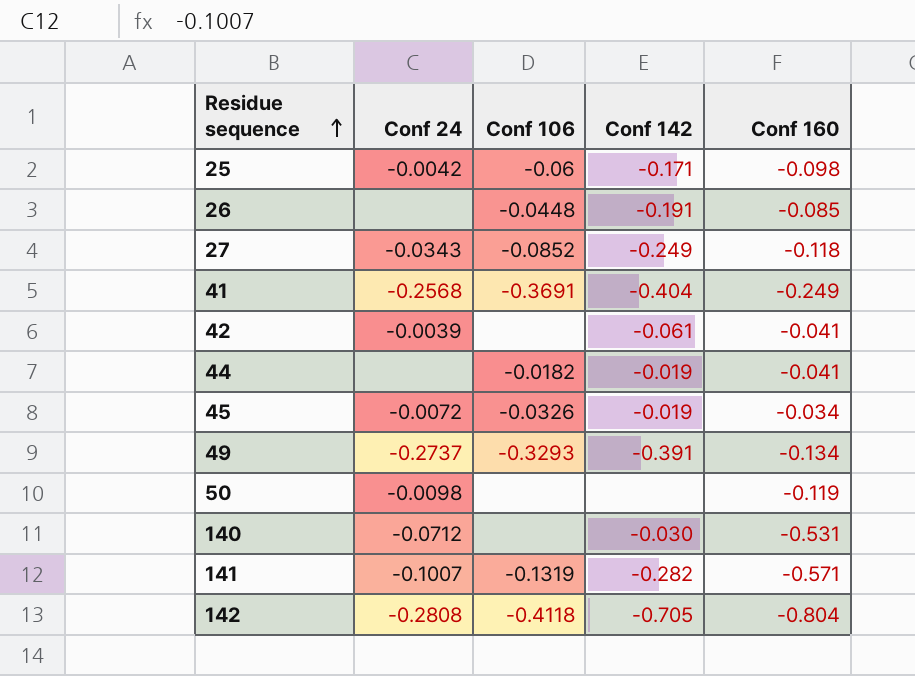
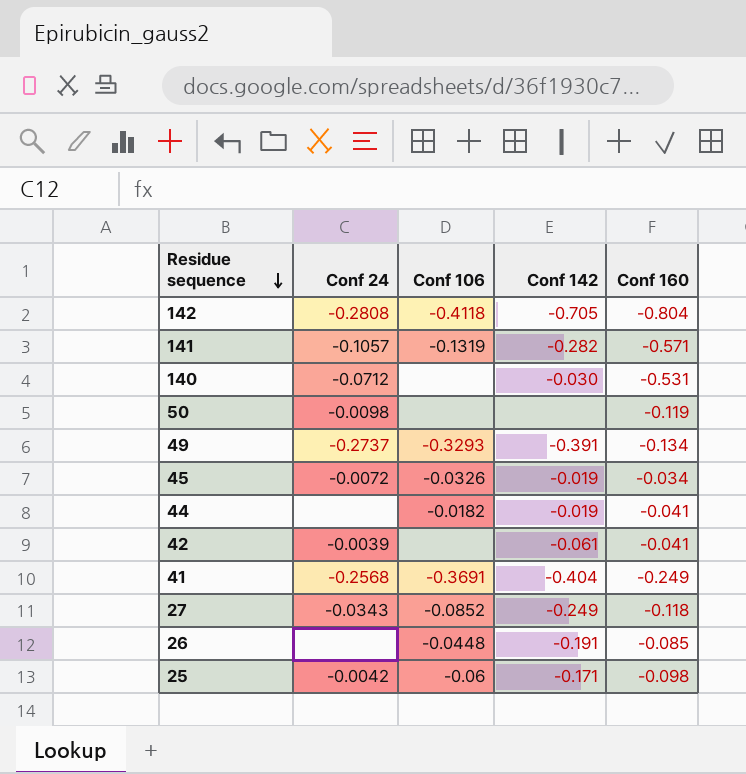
row order: Residue sequence ascending -> Residue sequence descending
141 | Conf 24: -0.1007 -> -0.1057

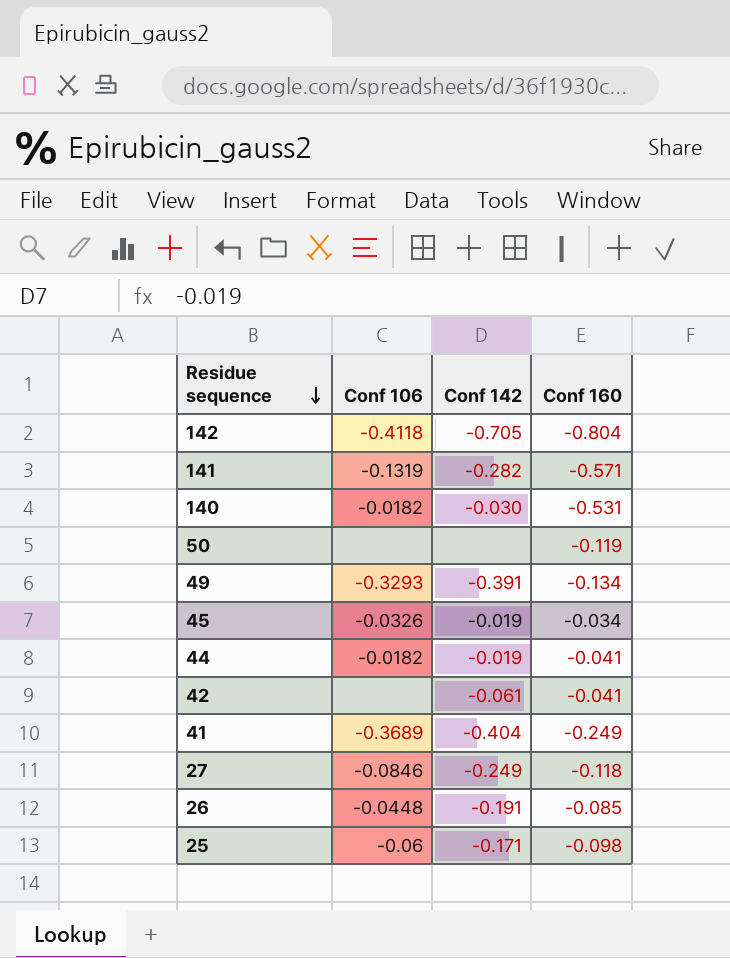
column Conf 24 | position: 2 -> none
140 | Conf 106: none -> -0.0182
41 | Conf 106: -0.3691 -> -0.3689
27 | Conf 106: -0.0852 -> -0.0846

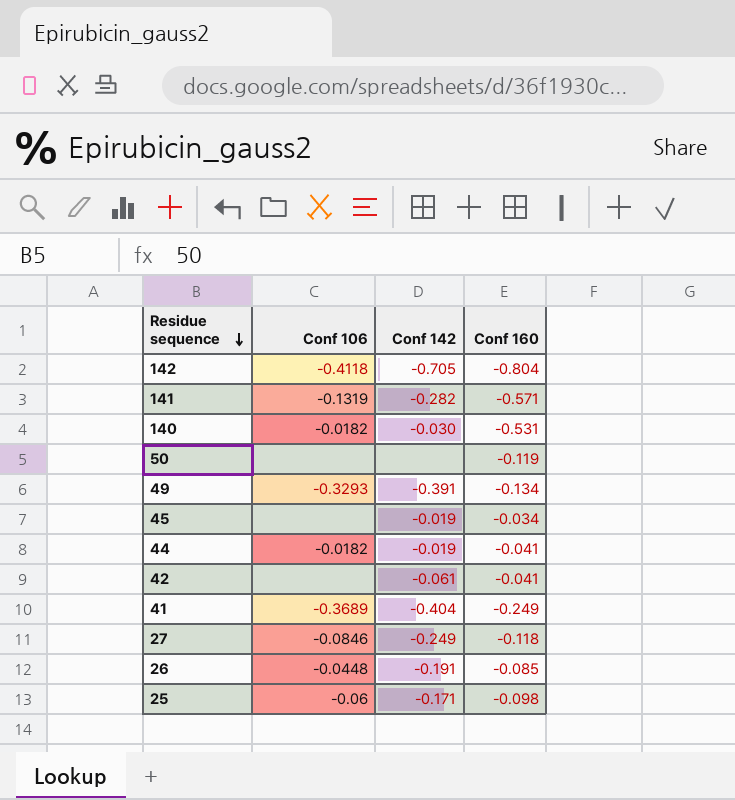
45 | Conf 106: -0.0326 -> none

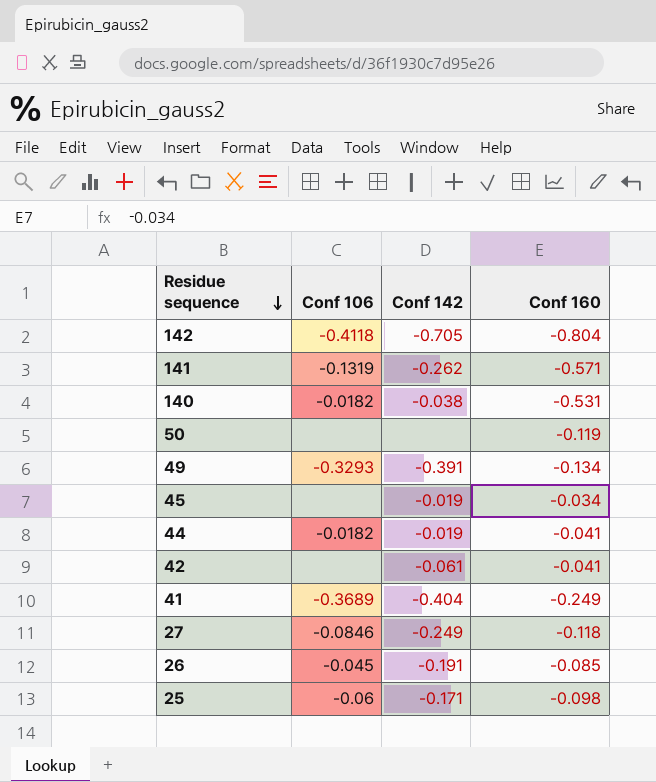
141 | Conf 142: -0.282 -> -0.262
140 | Conf 142: -0.030 -> -0.038
26 | Conf 106: -0.0448 -> -0.045

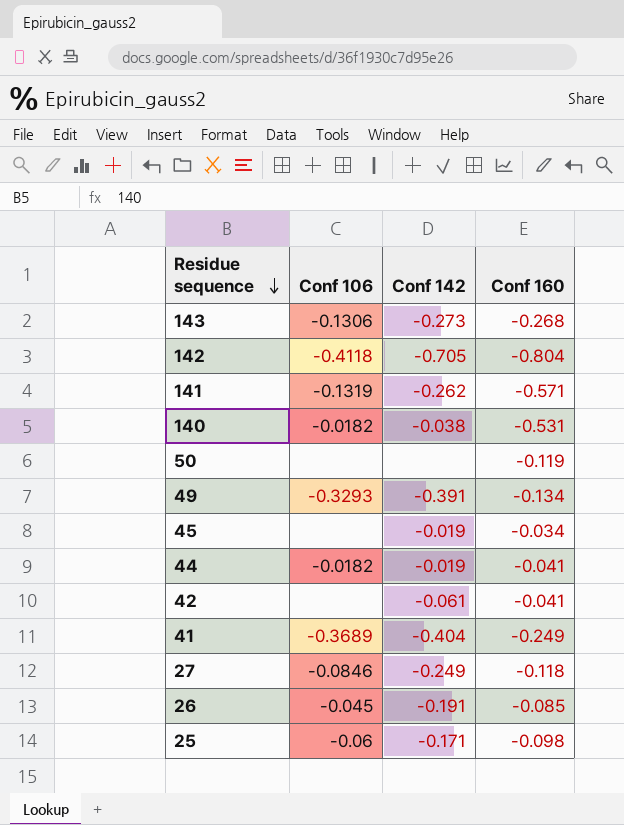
row 143: none -> -0.1306 | -0.273 | -0.268

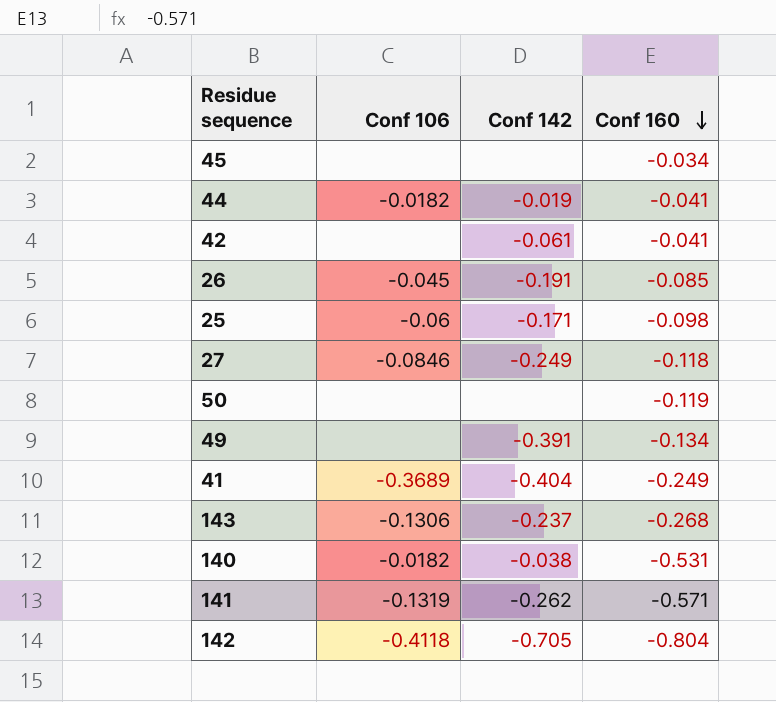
row order: Residue sequence descending -> Conf 160 descending
45 | Conf 142: -0.019 -> none
49 | Conf 106: -0.3293 -> none
143 | Conf 142: -0.273 -> -0.237

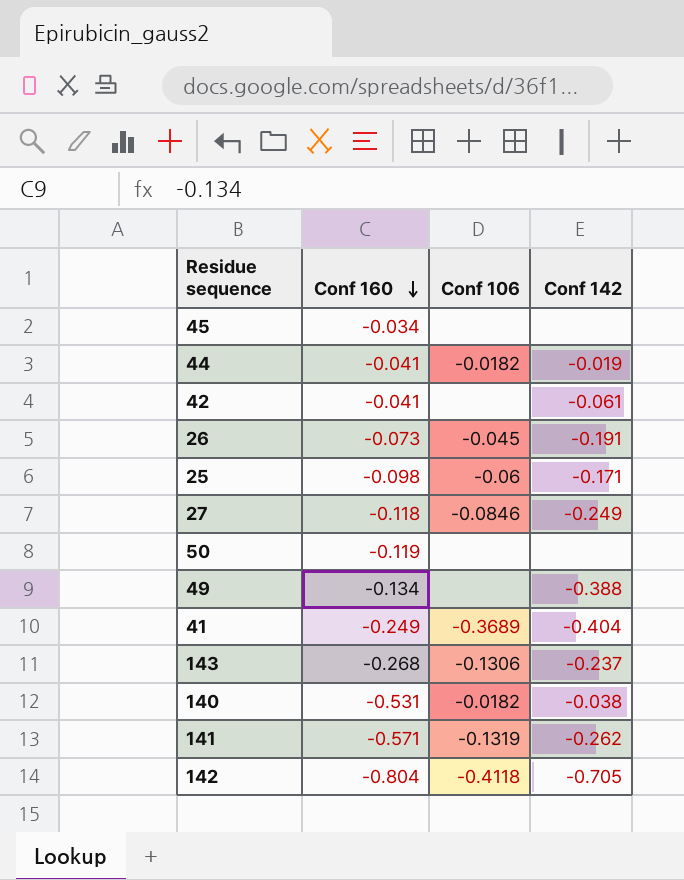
column Conf 160 | position: 4 -> 2
26 | Conf 160: -0.085 -> -0.073
49 | Conf 142: -0.391 -> -0.388

